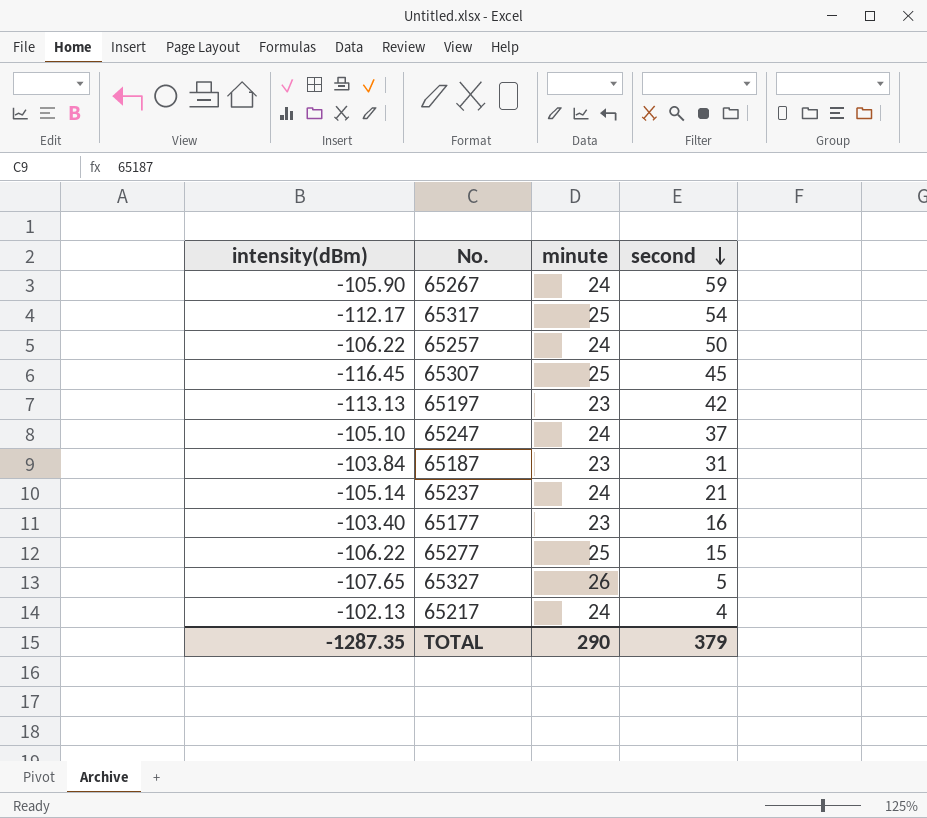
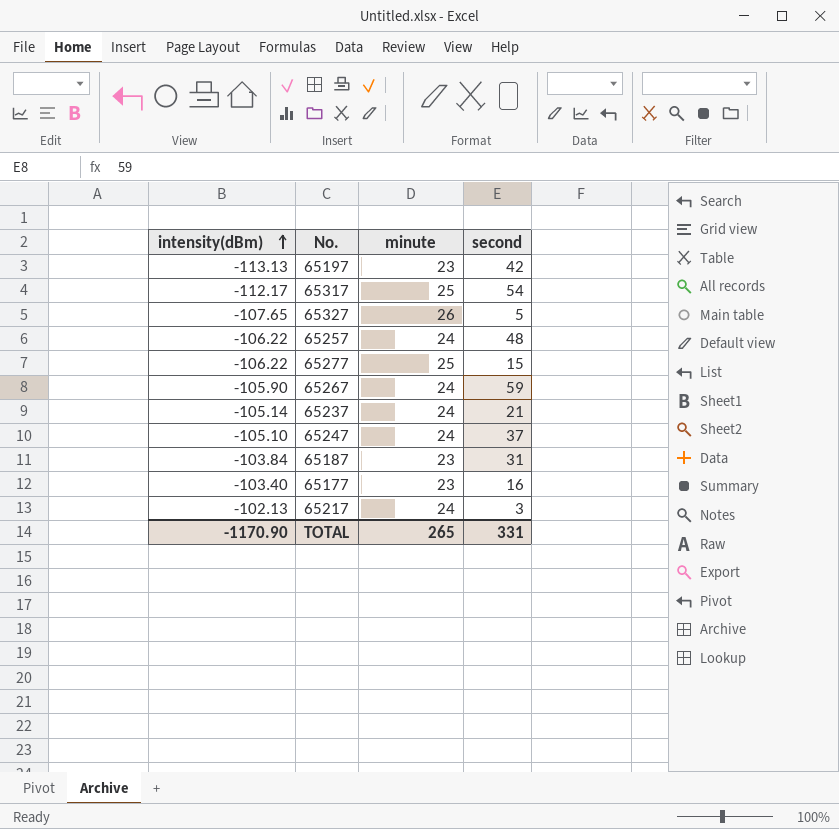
row order: second descending -> intensity(dBm) ascending
row 65307: -116.45 | 25 | 45 -> none
65257 | second: 50 -> 48
65217 | second: 4 -> 3
TOTAL | intensity(dBm): -1287.35 -> -1170.90
TOTAL | minute: 290 -> 265
TOTAL | second: 379 -> 331

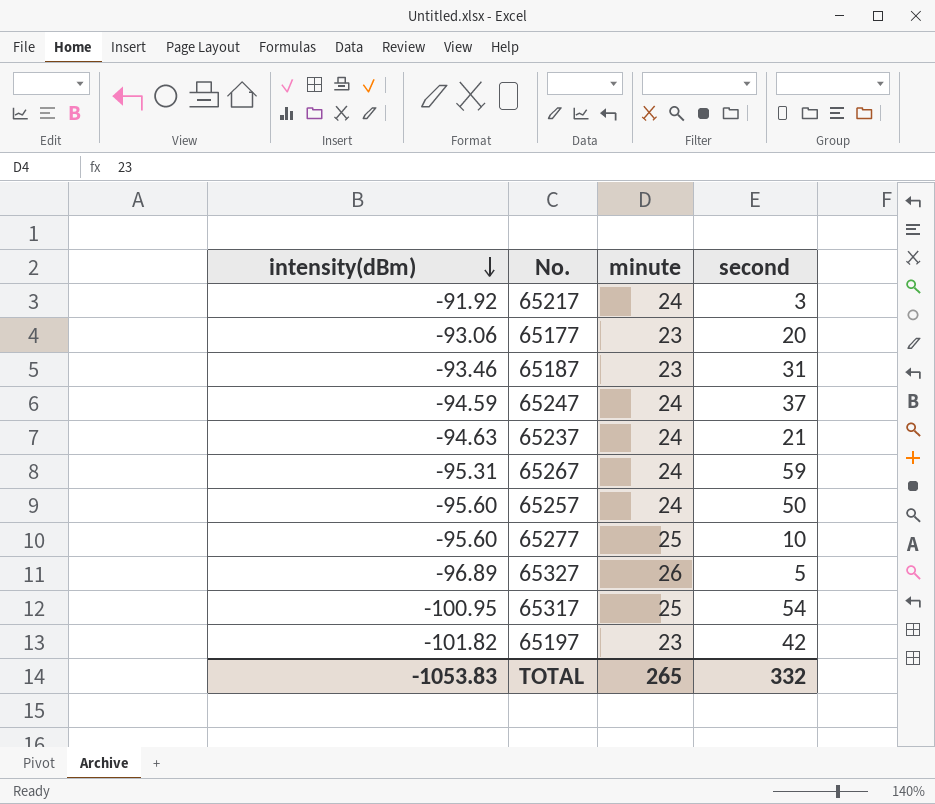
row order: intensity(dBm) ascending -> intensity(dBm) descending
65217 | intensity(dBm): -102.13 -> -91.92
65177 | intensity(dBm): -103.40 -> -93.06
65177 | second: 16 -> 20
65187 | intensity(dBm): -103.84 -> -93.46
65247 | intensity(dBm): -105.10 -> -94.59
65237 | intensity(dBm): -105.14 -> -94.63
65267 | intensity(dBm): -105.90 -> -95.31
65257 | intensity(dBm): -106.22 -> -95.60
65257 | second: 48 -> 50
65277 | intensity(dBm): -106.22 -> -95.60
65277 | second: 15 -> 10
65327 | intensity(dBm): -107.65 -> -96.89
65317 | intensity(dBm): -112.17 -> -100.95
65197 | intensity(dBm): -113.13 -> -101.82
TOTAL | intensity(dBm): -1170.90 -> -1053.83
TOTAL | second: 331 -> 332

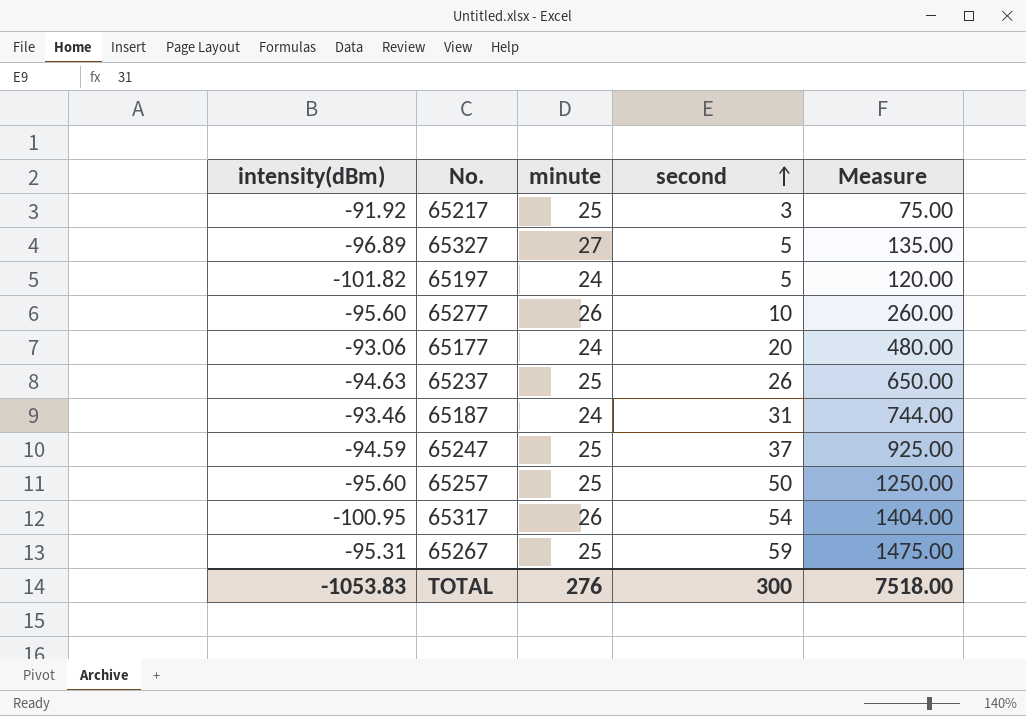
row order: intensity(dBm) descending -> second ascending
column Measure | formula: none -> [minute] * [second]
65217 | minute: 24 -> 25
65327 | minute: 26 -> 27
65197 | minute: 23 -> 24
65197 | second: 42 -> 5
65277 | minute: 25 -> 26
65177 | minute: 23 -> 24
65237 | minute: 24 -> 25
65237 | second: 21 -> 26
65187 | minute: 23 -> 24
65247 | minute: 24 -> 25
65257 | minute: 24 -> 25
65317 | minute: 25 -> 26
65267 | minute: 24 -> 25
TOTAL | minute: 265 -> 276
TOTAL | second: 332 -> 300

